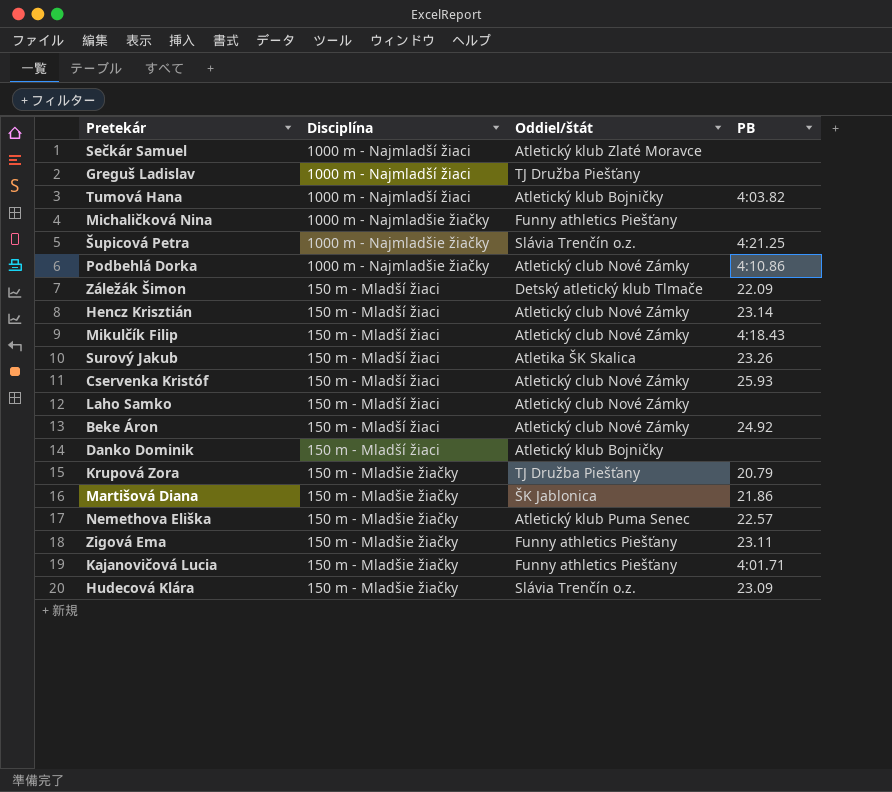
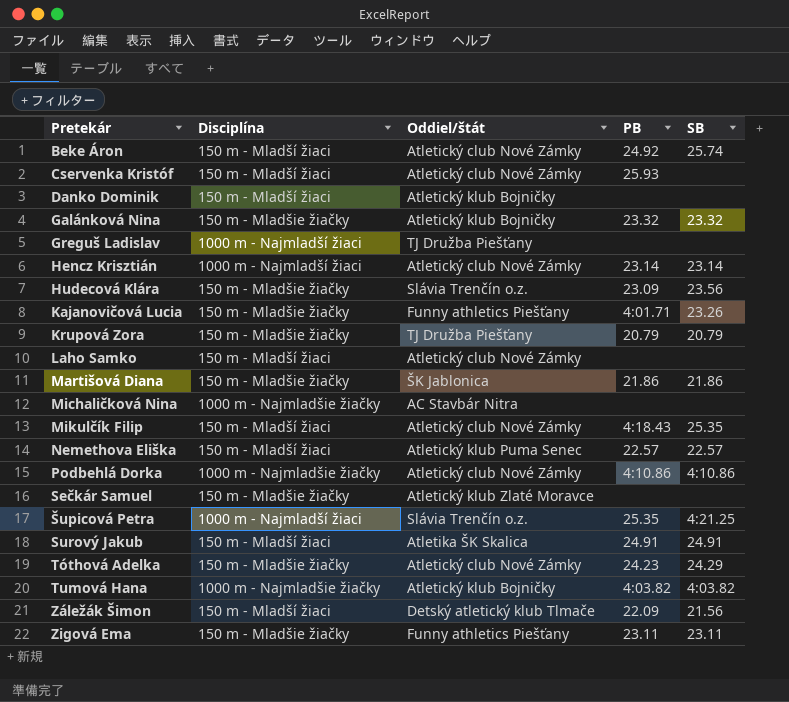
row order: none -> Pretekár ascending
column SB | position: none -> 5
row Galánková Nina: none -> 150 m - Mladšie žiačky | Atletický klub Bojničky | 23.32 | 23.32
Hencz Krisztián | Disciplína: 150 m - Mladší žiaci -> 1000 m - Najmladší žiaci
Michaličková Nina | Oddiel/štát: Funny athletics Piešťany -> AC Stavbár Nitra
Nemethova Eliška | Disciplína: 150 m - Mladšie žiačky -> 150 m - Mladší žiaci
Sečkár Samuel | Disciplína: 1000 m - Najmladší žiaci -> 150 m - Mladšie žiačky
Šupicová Petra | Disciplína: 1000 m - Najmladšie žiačky -> 1000 m - Najmladší žiaci
Šupicová Petra | PB: 4:21.25 -> 25.35
Surový Jakub | PB: 23.26 -> 24.91
row Tóthová Adelka: none -> 150 m - Mladšie žiačky | Atletický club Nové Zámky | 24.23 | 24.29
Tumová Hana | Disciplína: 1000 m - Najmladší žiaci -> 1000 m - Najmladšie žiačky

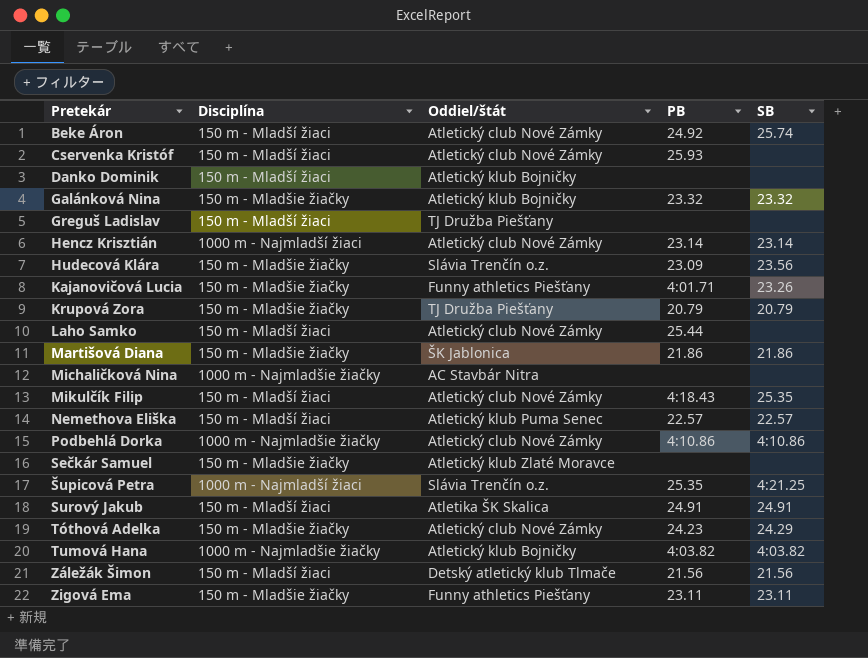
Greguš Ladislav | Disciplína: 1000 m - Najmladší žiaci -> 150 m - Mladší žiaci
Laho Samko | PB: none -> 25.44
Záležák Šimon | PB: 22.09 -> 21.56

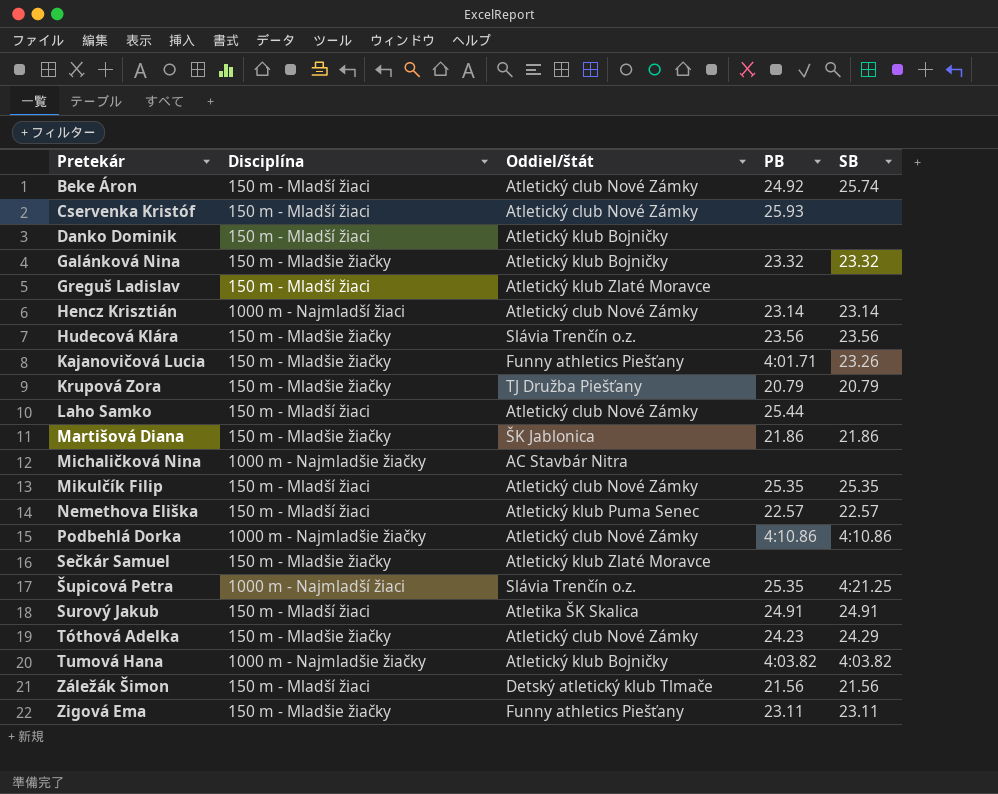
Greguš Ladislav | Oddiel/štát: TJ Družba Piešťany -> Atletický klub Zlaté Moravce
Hudecová Klára | PB: 23.09 -> 23.56
Mikulčík Filip | PB: 4:18.43 -> 25.35

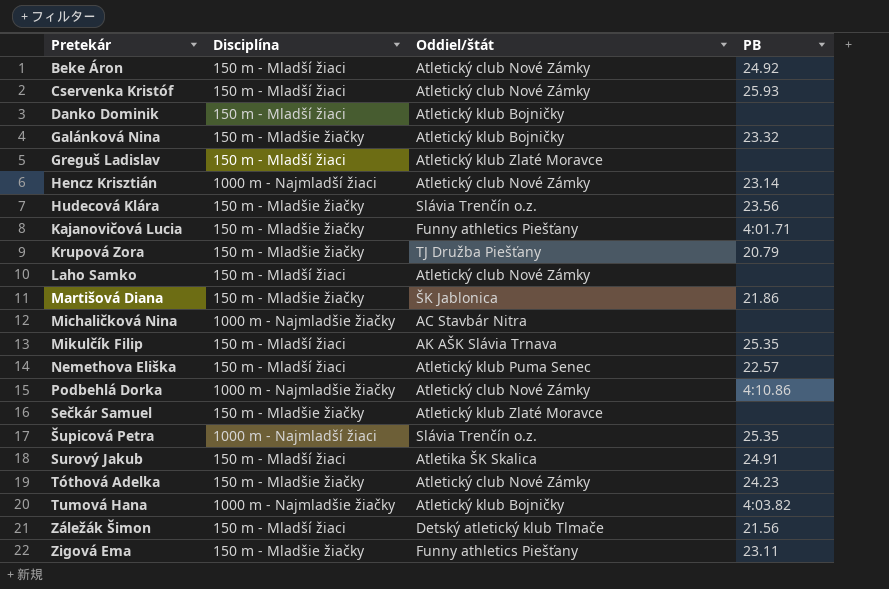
column SB | position: 5 -> none
Laho Samko | PB: 25.44 -> none
Mikulčík Filip | Oddiel/štát: Atletický club Nové Zámky -> AK AŠK Slávia Trnava

